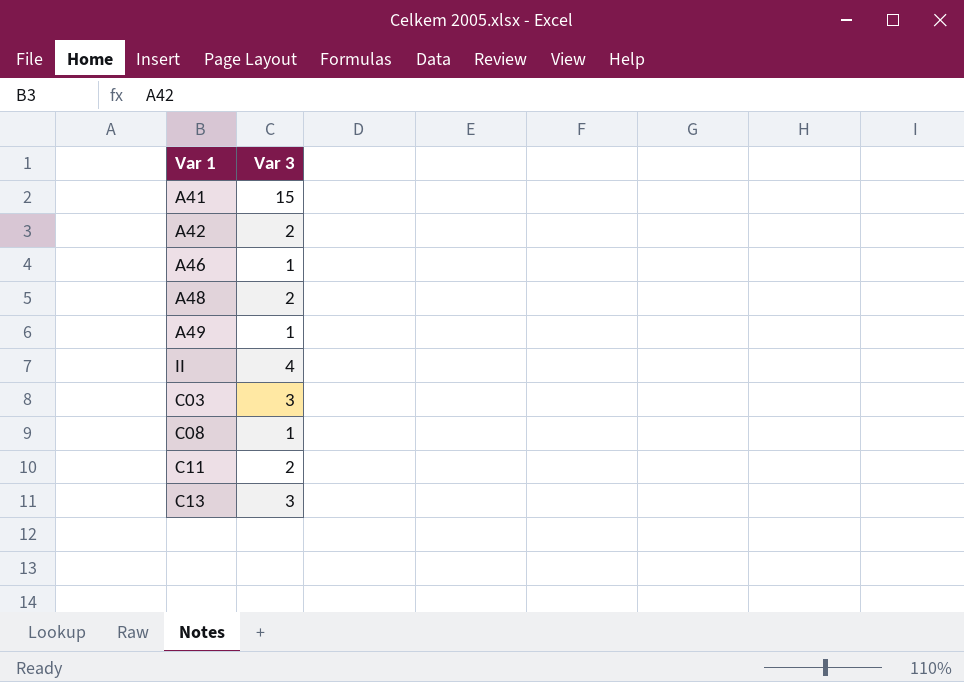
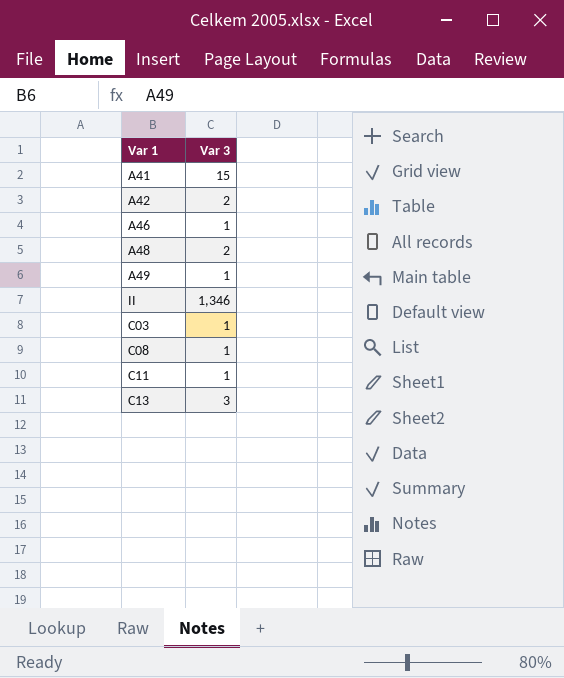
II | Var 3: 4 -> 1,346
C03 | Var 3: 3 -> 1
C11 | Var 3: 2 -> 1

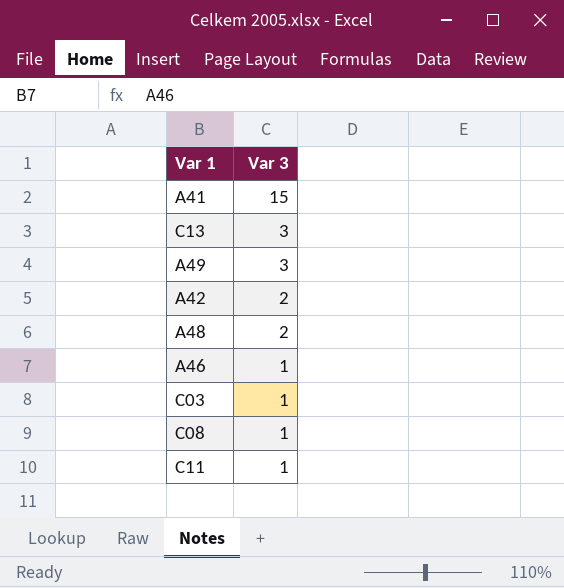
row order: none -> Var 3 descending
row II: 1,346 -> none
A49 | Var 3: 1 -> 3

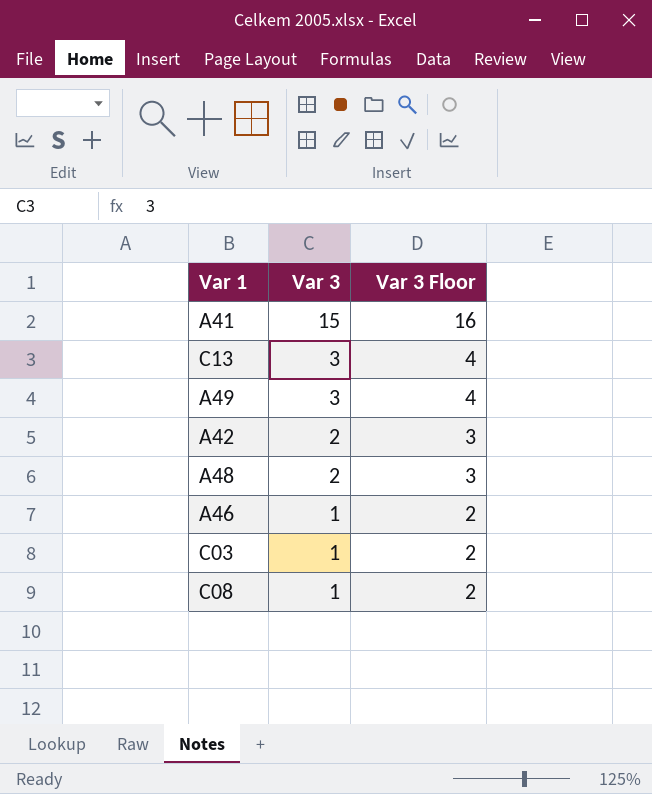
column Var 3 Floor | formula: none -> [Var 3] + 1
row C11: 1 -> none

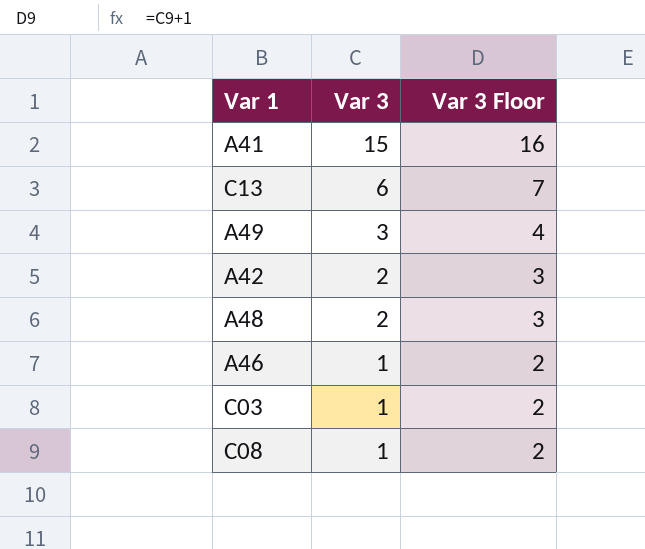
C13 | Var 3: 3 -> 6
C13 | Var 3 Floor: 4 -> 7

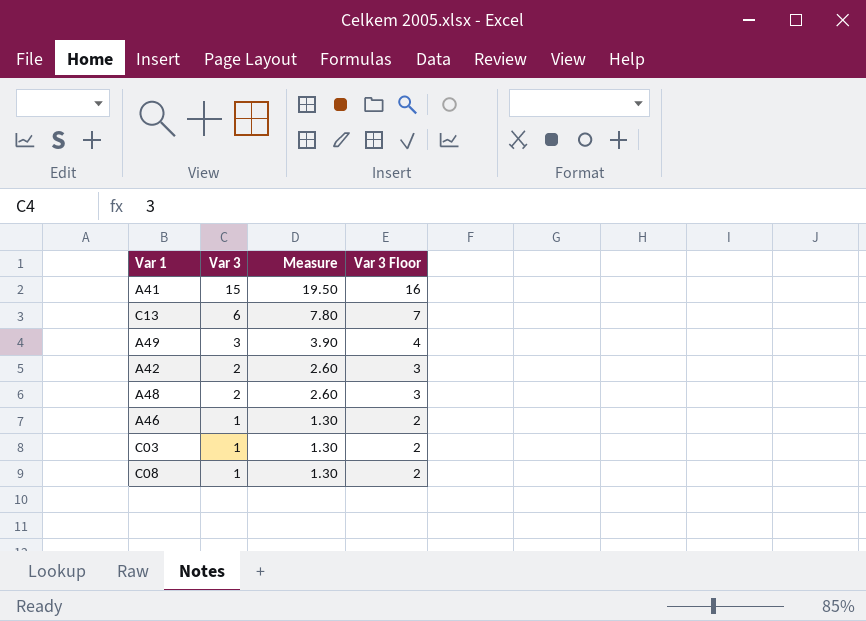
column Measure | formula: none -> [Var 3] * 1.3

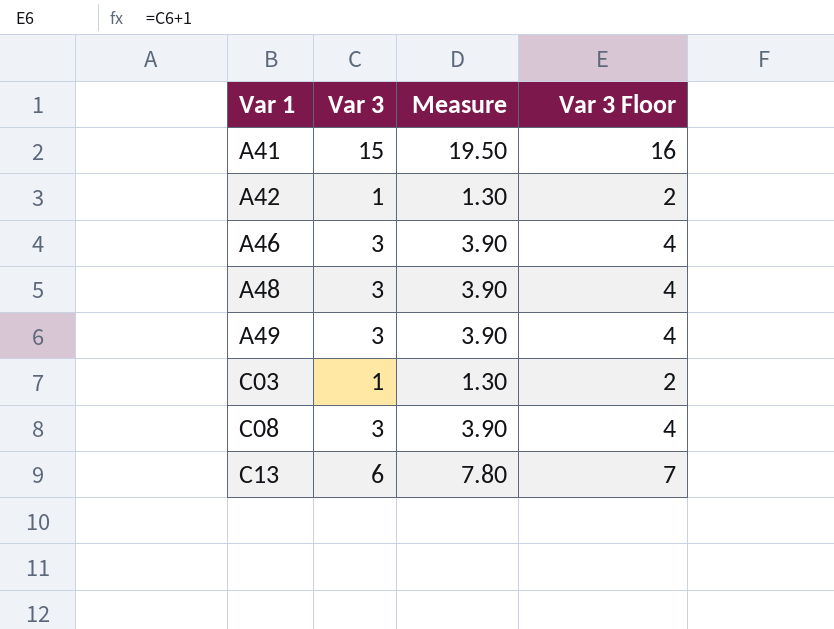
row order: Var 3 descending -> Var 1 ascending
A42 | Var 3: 2 -> 1
A42 | Measure: 2.60 -> 1.30
A42 | Var 3 Floor: 3 -> 2
A46 | Var 3: 1 -> 3
A46 | Measure: 1.30 -> 3.90
A46 | Var 3 Floor: 2 -> 4
A48 | Var 3: 2 -> 3
A48 | Measure: 2.60 -> 3.90
A48 | Var 3 Floor: 3 -> 4
C08 | Var 3: 1 -> 3
C08 | Measure: 1.30 -> 3.90
C08 | Var 3 Floor: 2 -> 4

